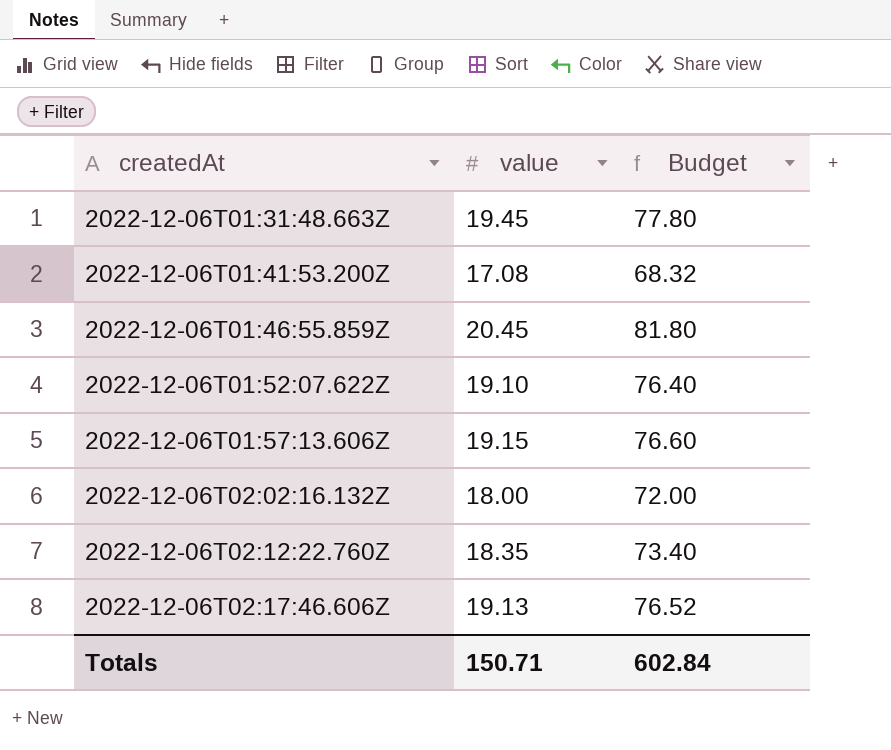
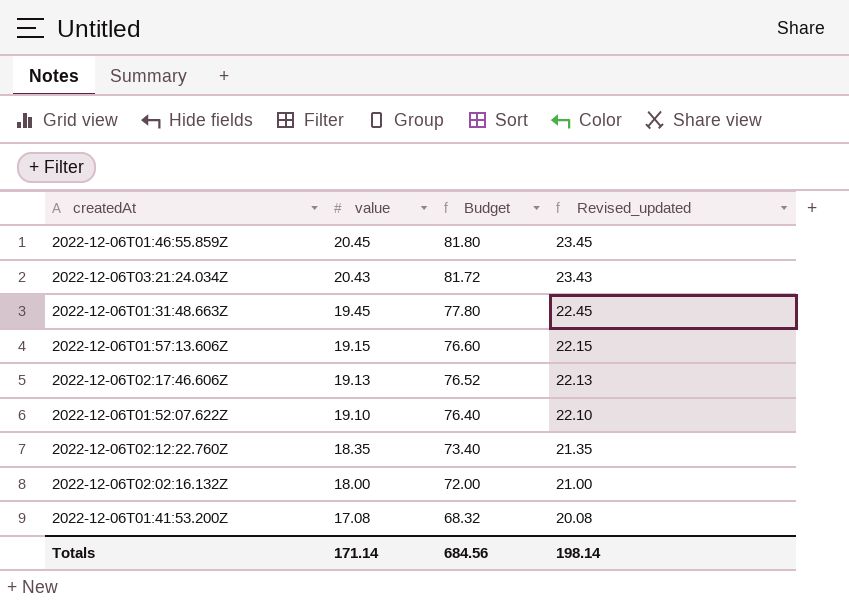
row order: createdAt ascending -> value descending
column Revised_updated | formula: none -> [value] + 3
row 2022-12-06T03:21:24.034Z: none -> 20.43 | 81.72 | 23.43
Totals | value: 150.71 -> 171.14
Totals | Budget: 602.84 -> 684.56

